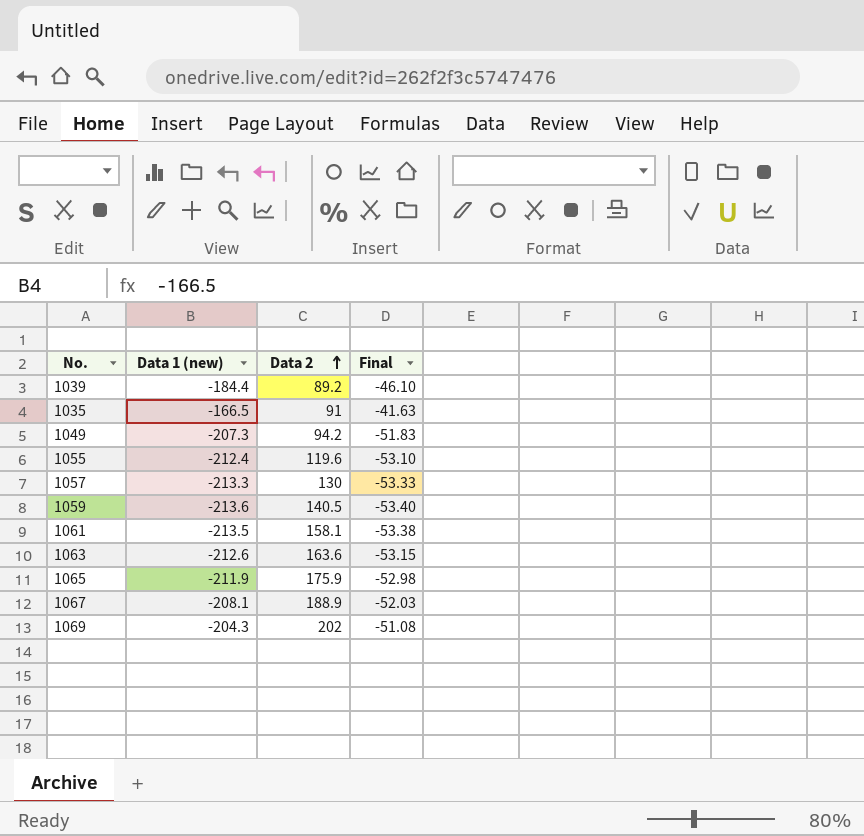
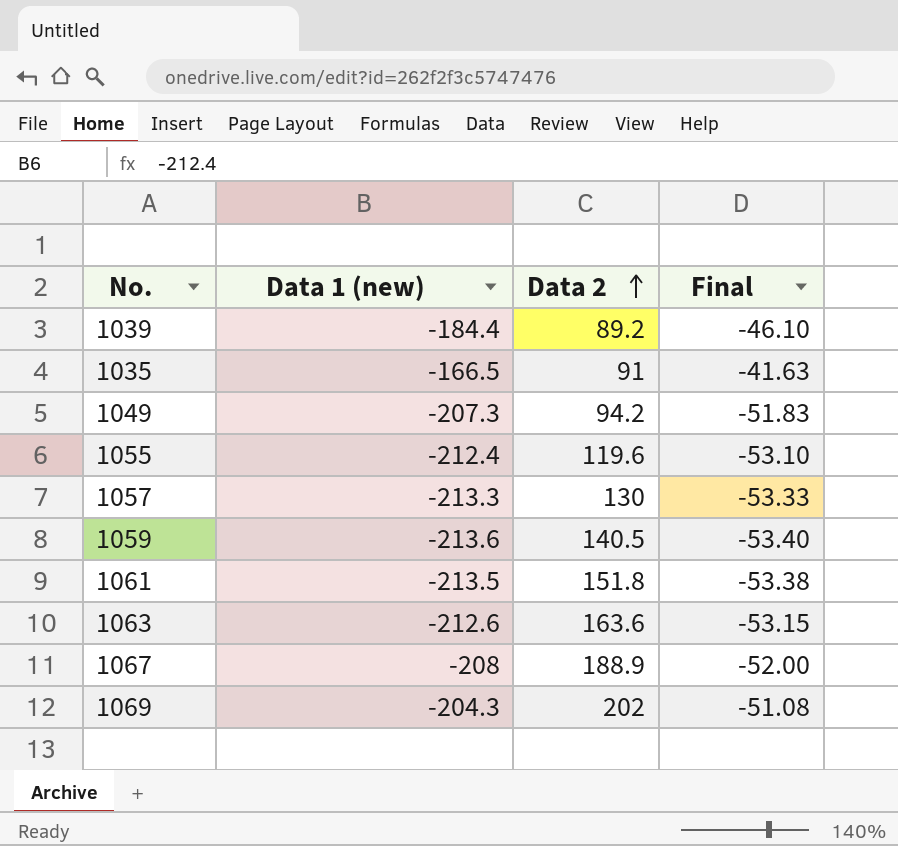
row 1065: -211.9 | 175.9 | -52.98 -> none
1061 | Data 2: 158.1 -> 151.8
1067 | Data 1 (new): -208.1 -> -208
1067 | Final: -52.03 -> -52.00

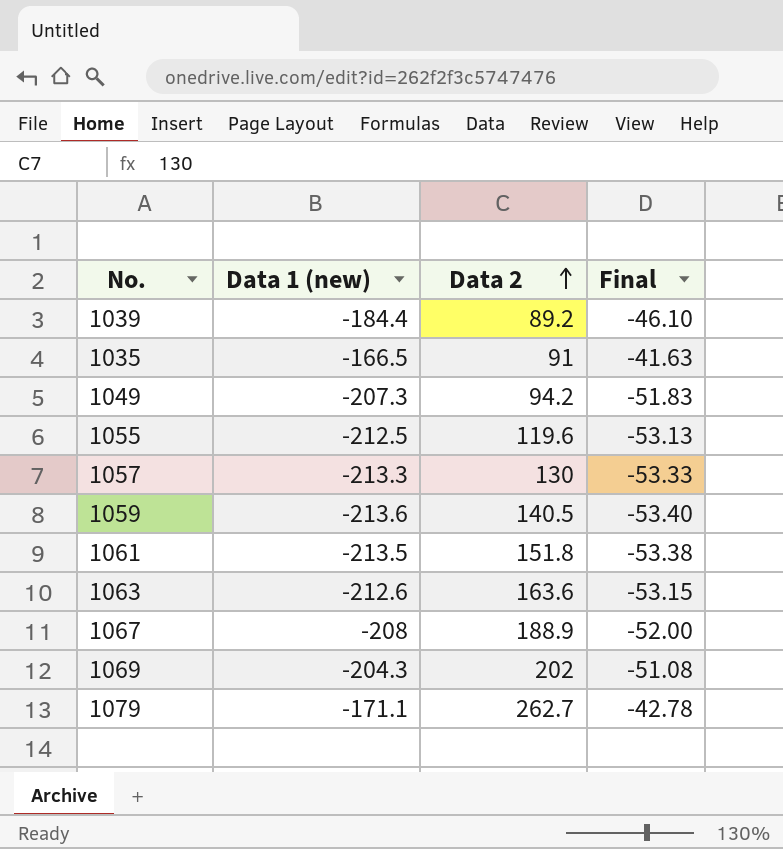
1055 | Data 1 (new): -212.4 -> -212.5
1055 | Final: -53.10 -> -53.13
row 1079: none -> -171.1 | 262.7 | -42.78

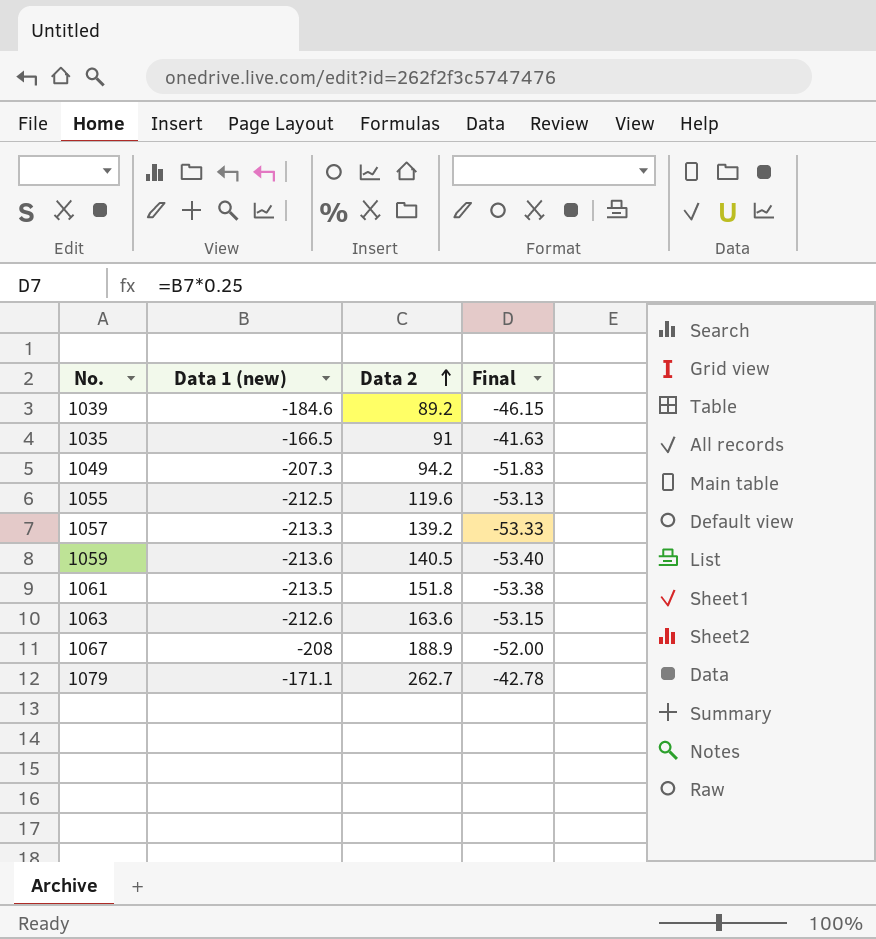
row 1069: -204.3 | 202 | -51.08 -> none
1039 | Data 1 (new): -184.4 -> -184.6
1039 | Final: -46.10 -> -46.15
1057 | Data 2: 130 -> 139.2

